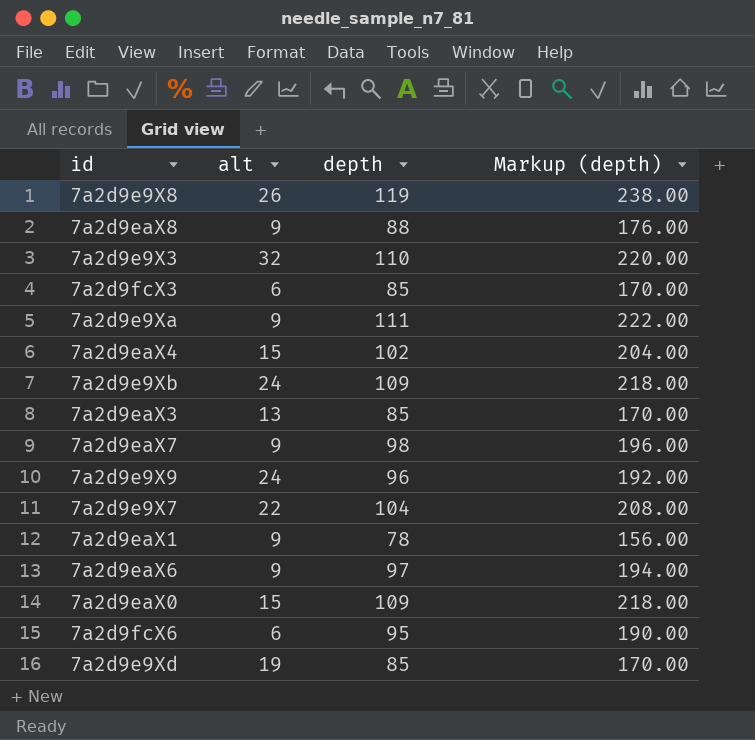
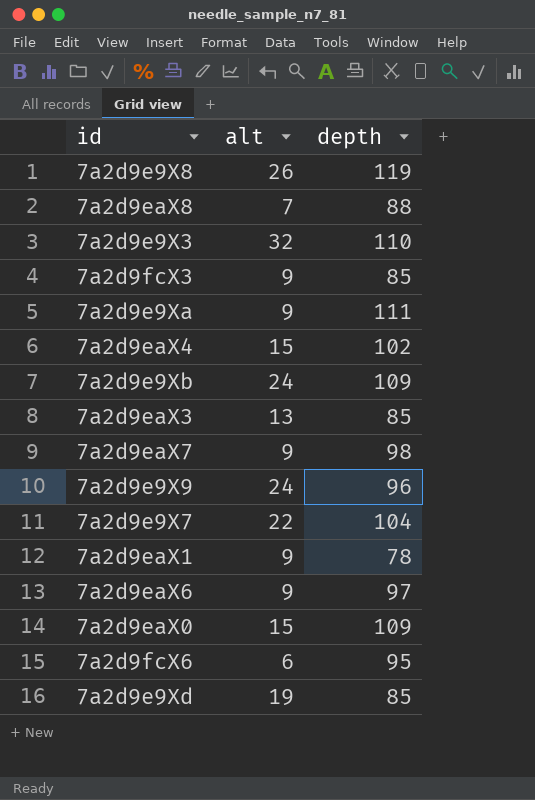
column Markup (depth) | formula: [depth] * 2 -> none
7a2d9eaX8 | alt: 9 -> 7
7a2d9fcX3 | alt: 6 -> 9

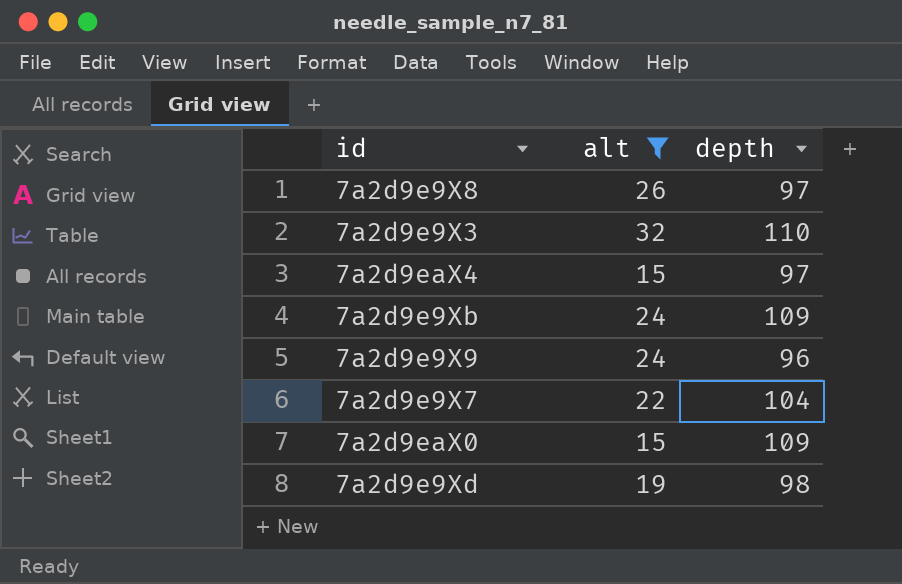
filter: none -> alt >= 15
7a2d9e9X8 | depth: 119 -> 97
7a2d9eaX4 | depth: 102 -> 97
7a2d9e9Xd | depth: 85 -> 98

